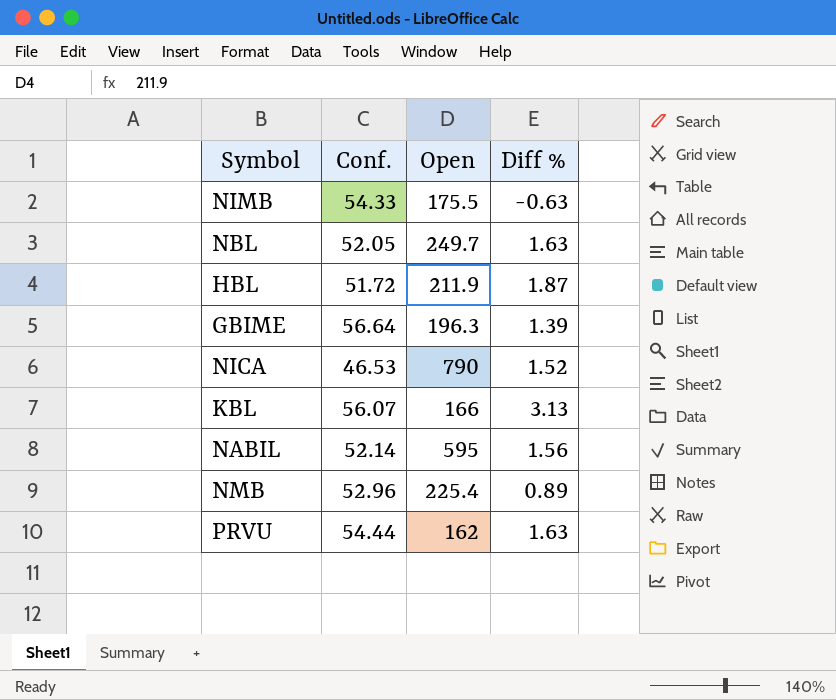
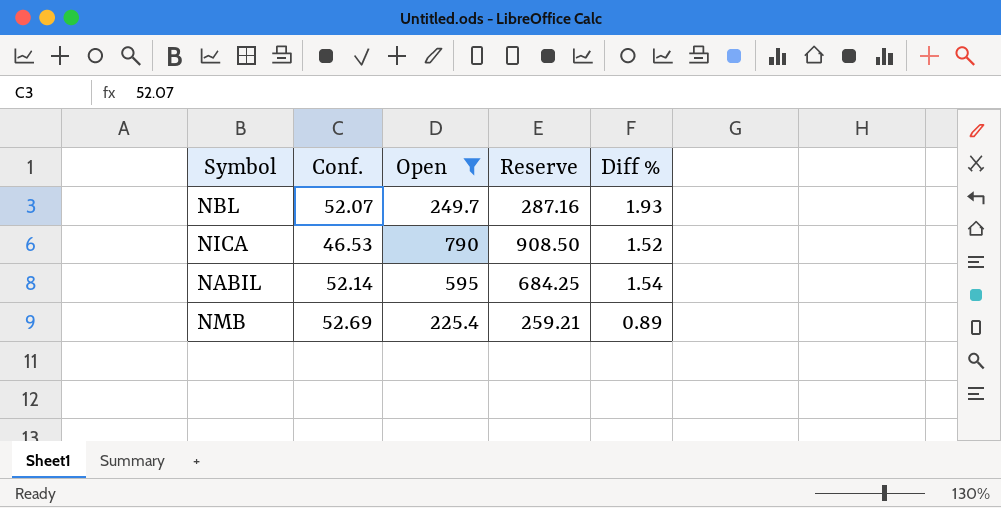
filter: none -> Open >= 225.4
column Reserve | formula: none -> [Open] * 1.15
NBL | Conf.: 52.05 -> 52.07
NBL | Diff %: 1.63 -> 1.93
NABIL | Diff %: 1.56 -> 1.54
NMB | Conf.: 52.96 -> 52.69

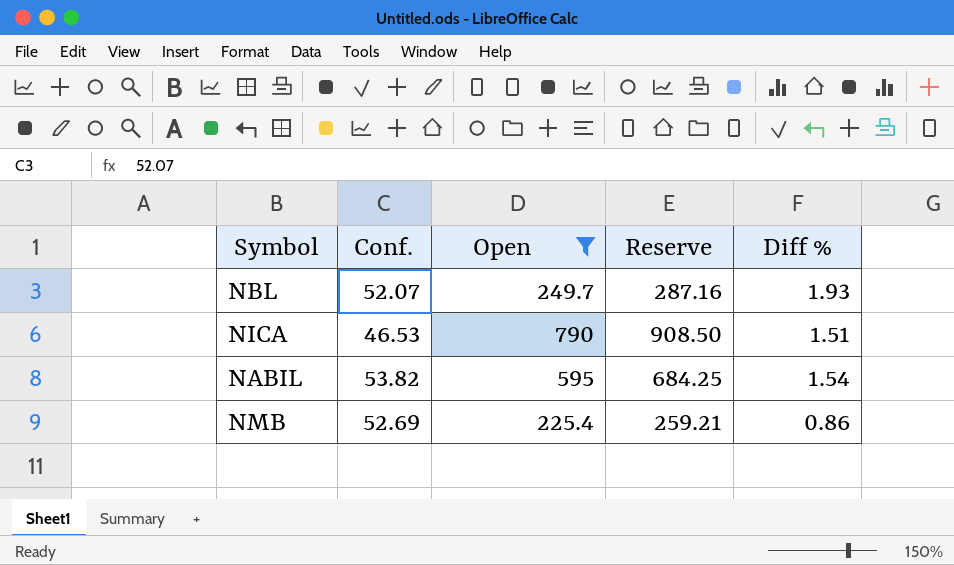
NICA | Diff %: 1.52 -> 1.51
NABIL | Conf.: 52.14 -> 53.82
NMB | Diff %: 0.89 -> 0.86

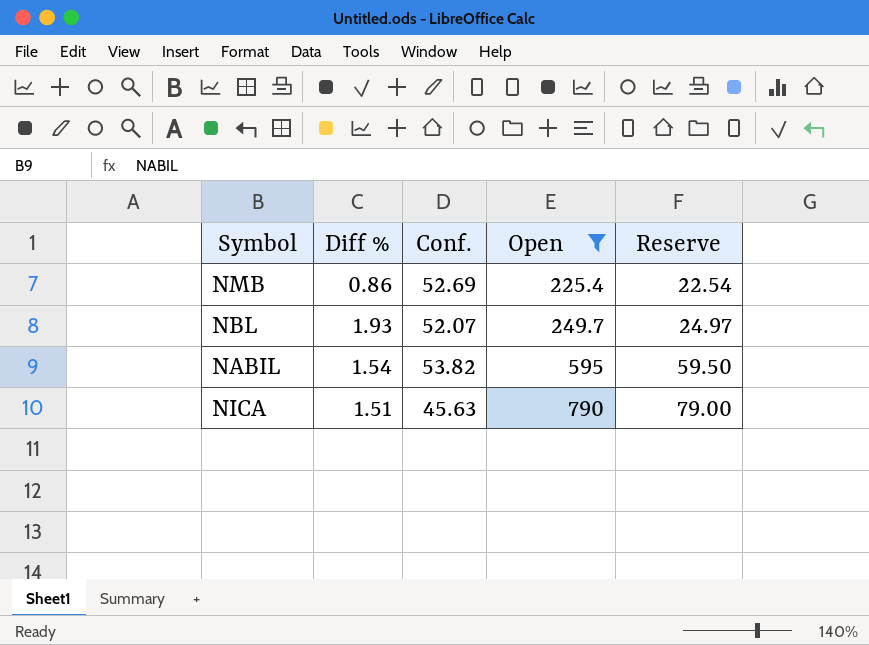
row order: none -> Open ascending
column Diff % | position: 5 -> 2
column Reserve | formula: [Open] * 1.15 -> [Open] * 0.1
NICA | Conf.: 46.53 -> 45.63

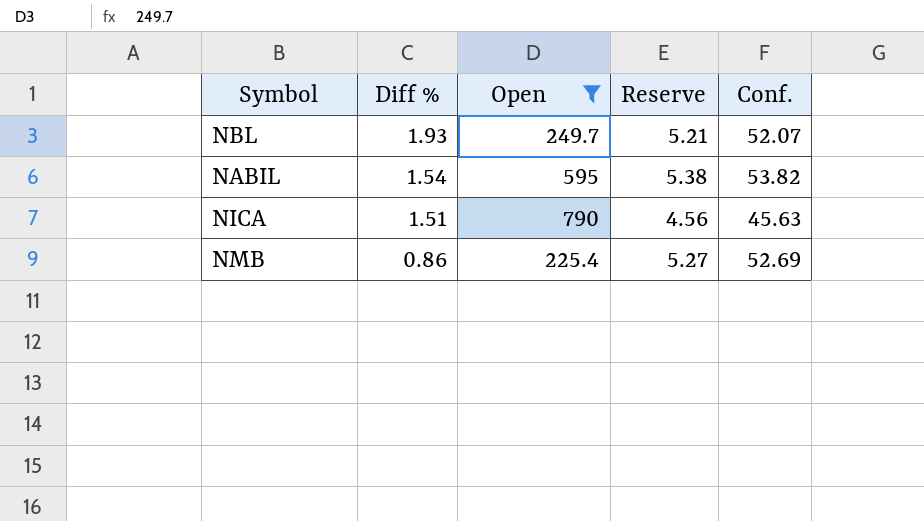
row order: Open ascending -> Diff % descending
column Reserve | formula: [Open] * 0.1 -> [Conf.] * 0.1
column Conf. | position: 3 -> 5

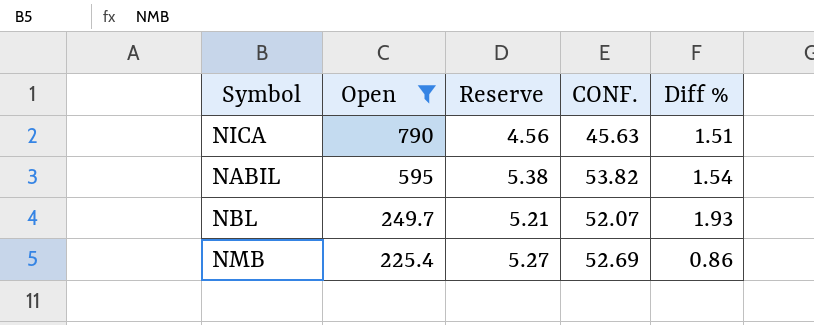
row order: Diff % descending -> Open descending
column name: Conf. -> CONF.
column Diff % | position: 2 -> 5

